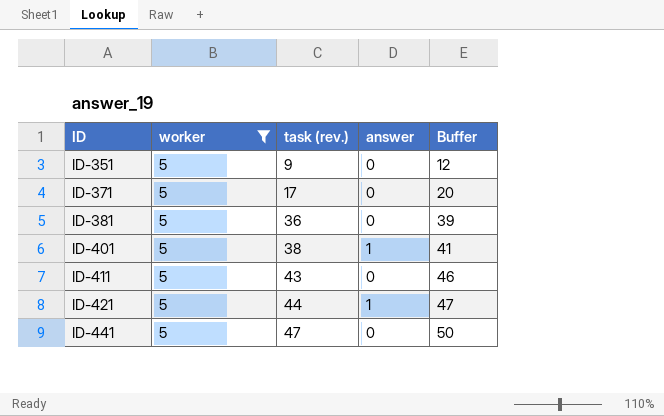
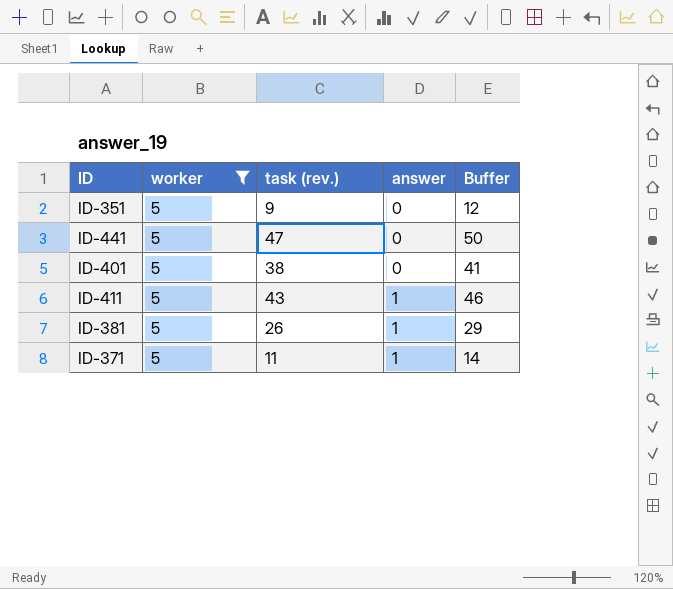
row order: ID ascending -> answer ascending
row ID-421: 5 | 44 | 1 | 47 -> none
ID-401 | answer: 1 -> 0
ID-411 | answer: 0 -> 1
ID-381 | task (rev.): 36 -> 26
ID-381 | answer: 0 -> 1
ID-381 | Buffer: 39 -> 29
ID-371 | task (rev.): 17 -> 11
ID-371 | answer: 0 -> 1
ID-371 | Buffer: 20 -> 14

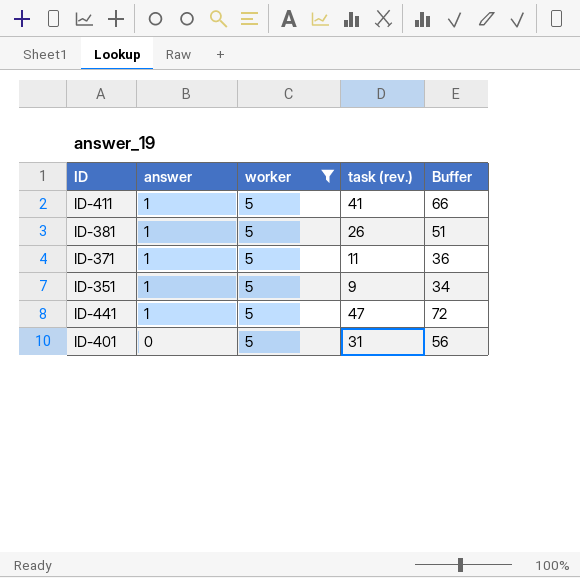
row order: answer ascending -> answer descending
column answer | position: 4 -> 2
column Buffer | formula: [task (rev.)] + 3 -> [task (rev.)] + 25
ID-411 | task (rev.): 43 -> 41
ID-351 | answer: 0 -> 1
ID-441 | answer: 0 -> 1
ID-401 | task (rev.): 38 -> 31

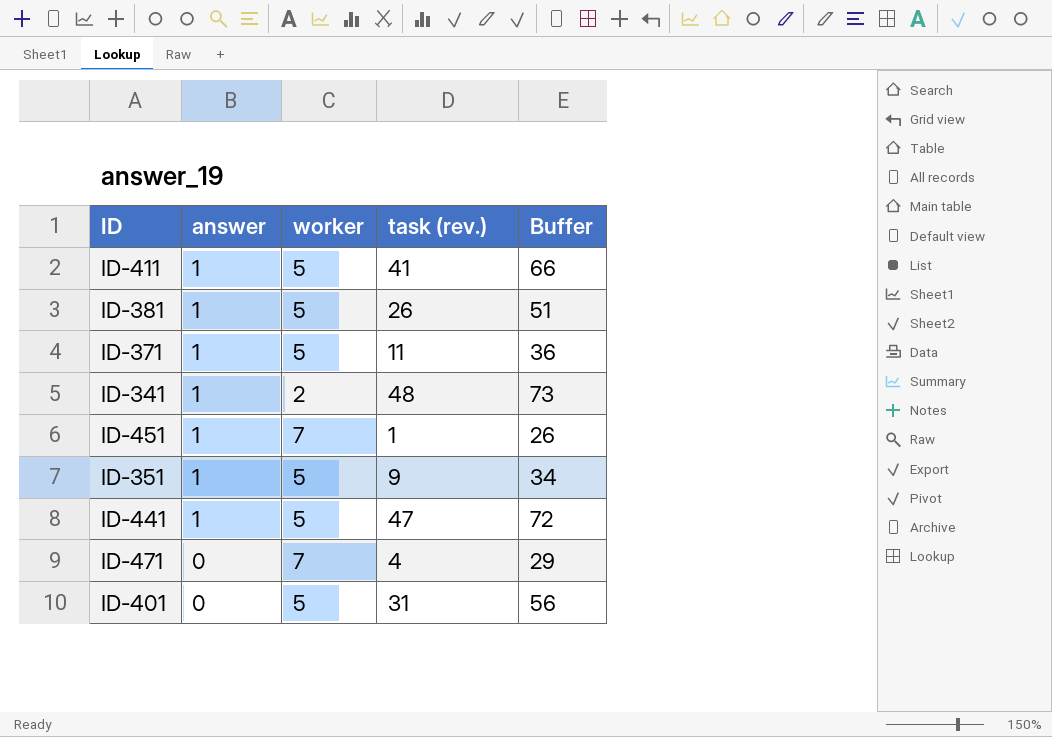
filter: worker = 5 -> none

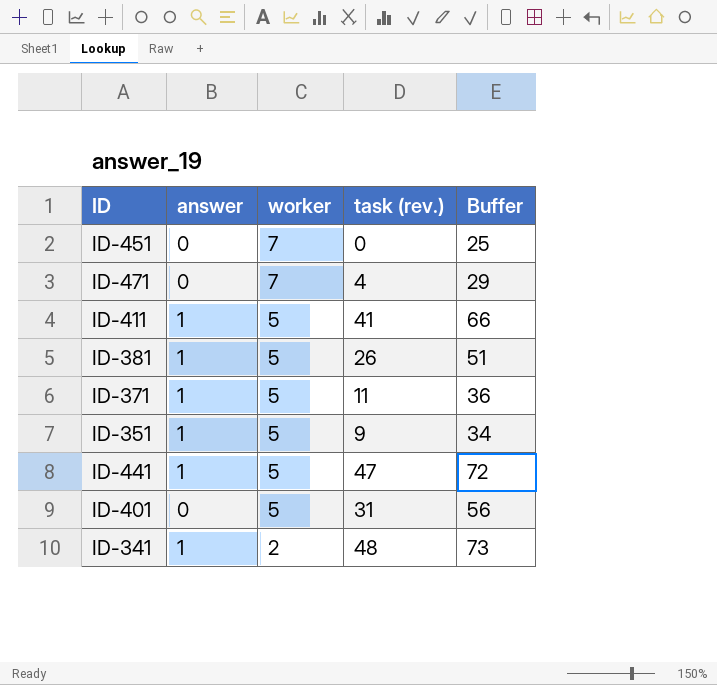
row order: answer descending -> worker descending
ID-451 | answer: 1 -> 0
ID-451 | task (rev.): 1 -> 0
ID-451 | Buffer: 26 -> 25

